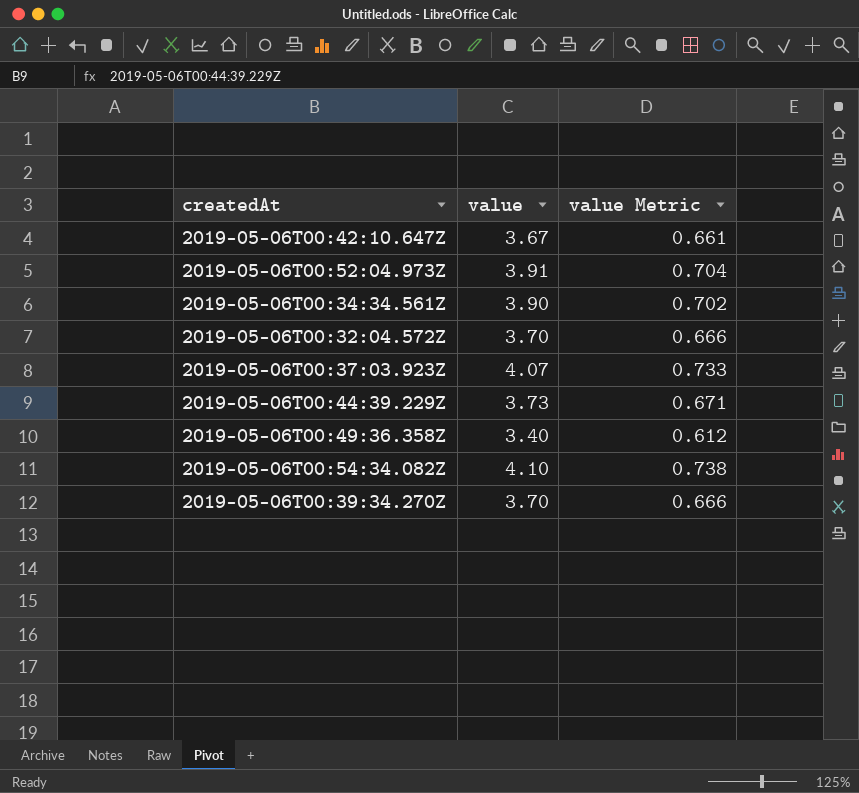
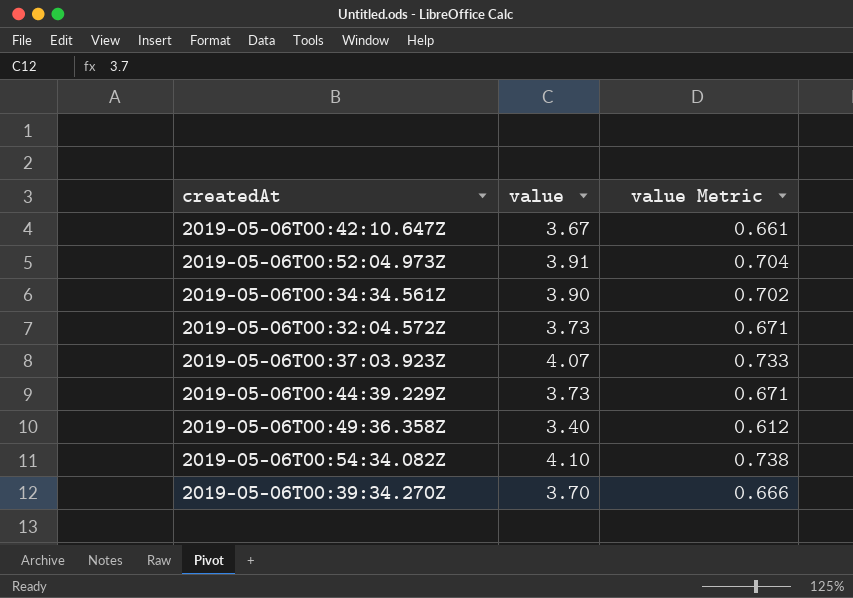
2019-05-06T00:32:04.572Z | value: 3.70 -> 3.73
2019-05-06T00:32:04.572Z | value Metric: 0.666 -> 0.671

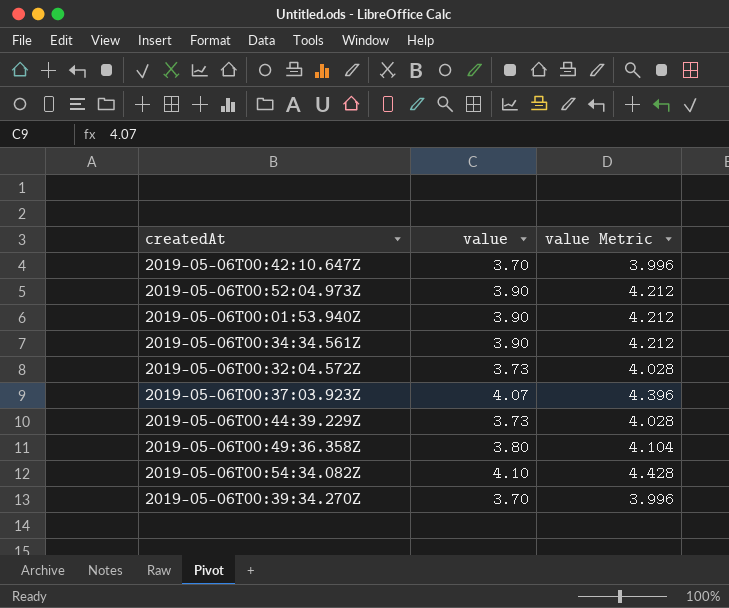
column value Metric | formula: [value] * 0.18 -> [value] * 1.08
2019-05-06T00:42:10.647Z | value: 3.67 -> 3.70
2019-05-06T00:52:04.973Z | value: 3.91 -> 3.90
row 2019-05-06T00:01:53.940Z: none -> 3.90 | 4.212
2019-05-06T00:49:36.358Z | value: 3.40 -> 3.80

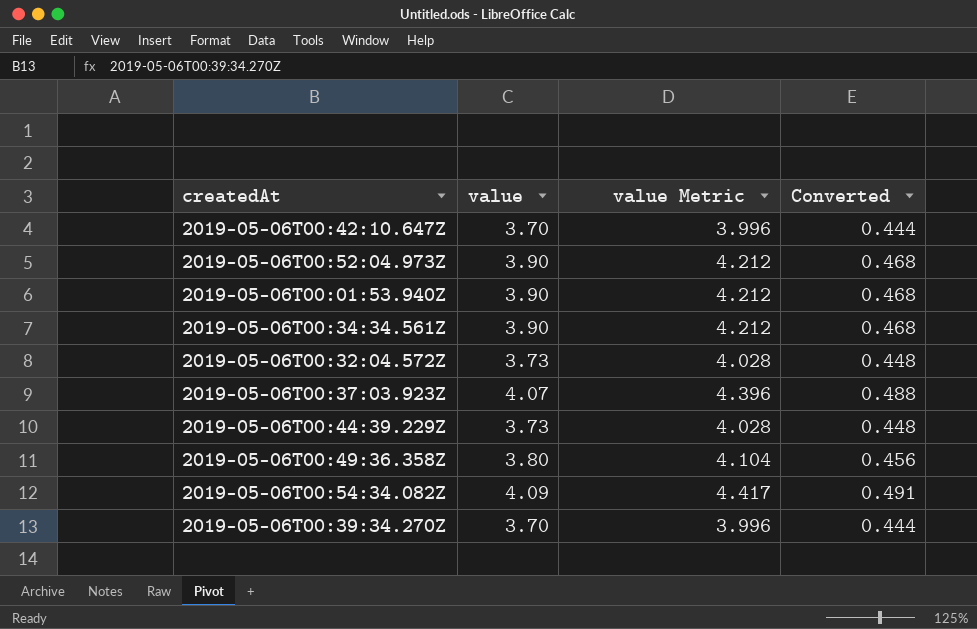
column Converted | formula: none -> [value] * 0.12
2019-05-06T00:54:34.082Z | value: 4.10 -> 4.09
2019-05-06T00:54:34.082Z | value Metric: 4.428 -> 4.417

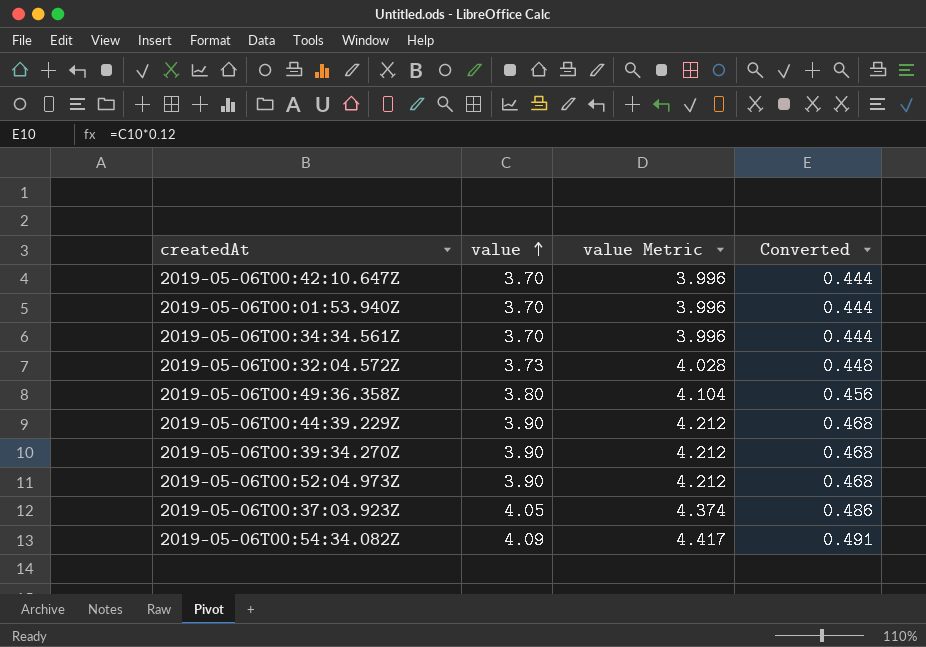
row order: none -> value ascending
2019-05-06T00:01:53.940Z | value: 3.90 -> 3.70
2019-05-06T00:01:53.940Z | value Metric: 4.212 -> 3.996
2019-05-06T00:01:53.940Z | Converted: 0.468 -> 0.444
2019-05-06T00:34:34.561Z | value: 3.90 -> 3.70
2019-05-06T00:34:34.561Z | value Metric: 4.212 -> 3.996
2019-05-06T00:34:34.561Z | Converted: 0.468 -> 0.444
2019-05-06T00:44:39.229Z | value: 3.73 -> 3.90
2019-05-06T00:44:39.229Z | value Metric: 4.028 -> 4.212
2019-05-06T00:44:39.229Z | Converted: 0.448 -> 0.468
2019-05-06T00:39:34.270Z | value: 3.70 -> 3.90
2019-05-06T00:39:34.270Z | value Metric: 3.996 -> 4.212
2019-05-06T00:39:34.270Z | Converted: 0.444 -> 0.468
2019-05-06T00:37:03.923Z | value: 4.07 -> 4.05
2019-05-06T00:37:03.923Z | value Metric: 4.396 -> 4.374
2019-05-06T00:37:03.923Z | Converted: 0.488 -> 0.486

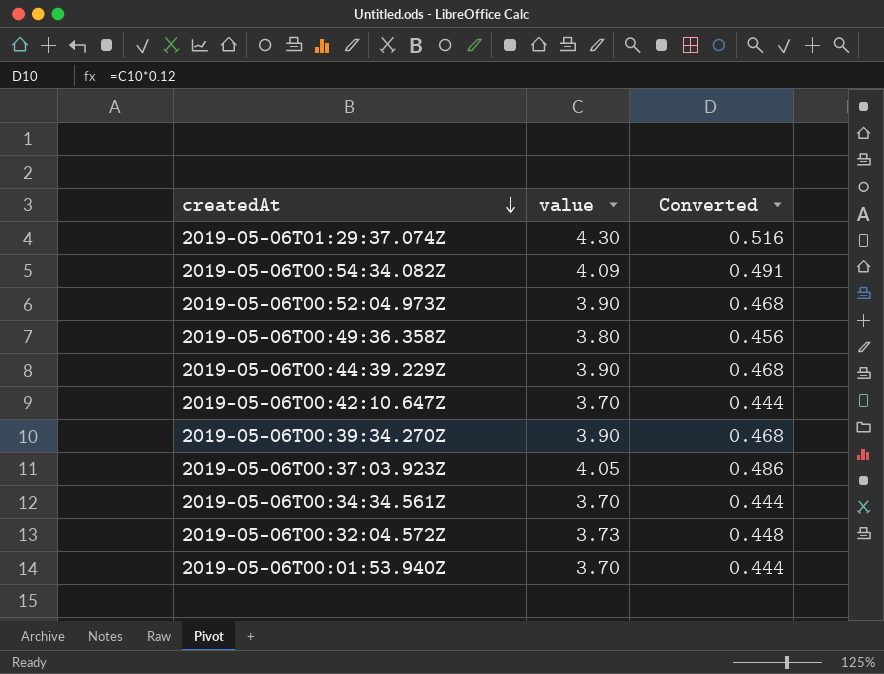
row order: value ascending -> createdAt descending
column value Metric | formula: [value] * 1.08 -> none
row 2019-05-06T01:29:37.074Z: none -> 4.30 | 0.516

